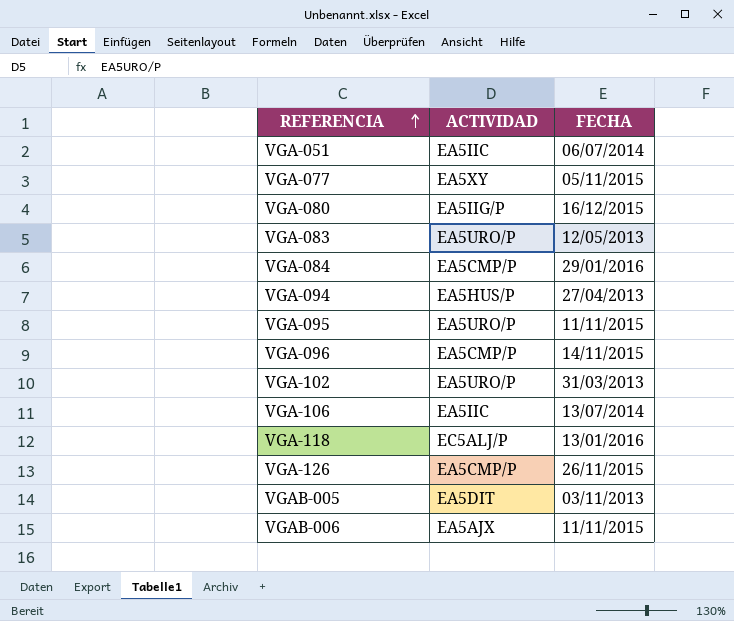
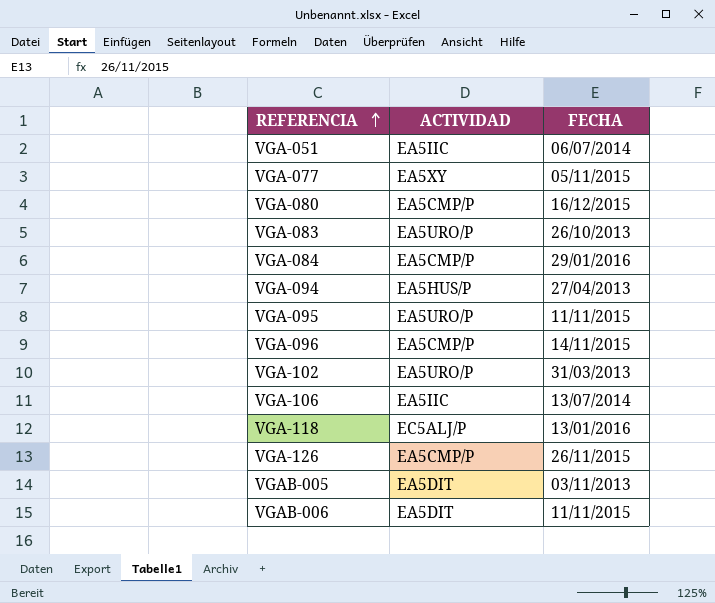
VGA-080 | ACTIVIDAD: EA5IIG/P -> EA5CMP/P
VGA-083 | FECHA: 12/05/2013 -> 26/10/2013
VGAB-006 | ACTIVIDAD: EA5AJX -> EA5DIT

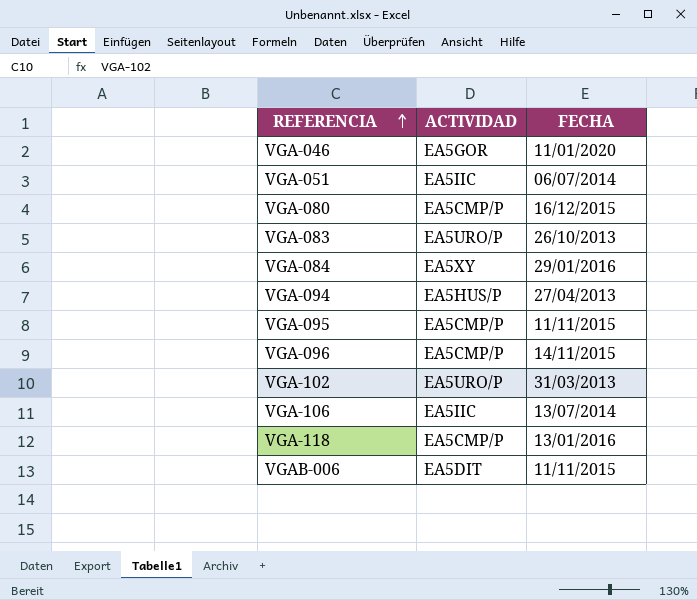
row VGA-077: EA5XY | 05/11/2015 -> none
row VGA-126: EA5CMP/P | 26/11/2015 -> none
row VGAB-005: EA5DIT | 03/11/2013 -> none
row VGA-046: none -> EA5GOR | 11/01/2020
VGA-084 | ACTIVIDAD: EA5CMP/P -> EA5XY
VGA-095 | ACTIVIDAD: EA5URO/P -> EA5CMP/P
VGA-118 | ACTIVIDAD: EC5ALJ/P -> EA5CMP/P

